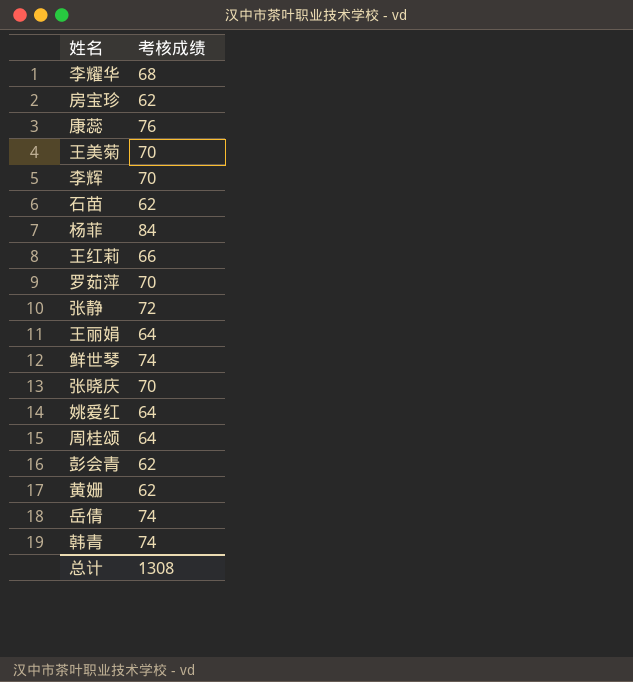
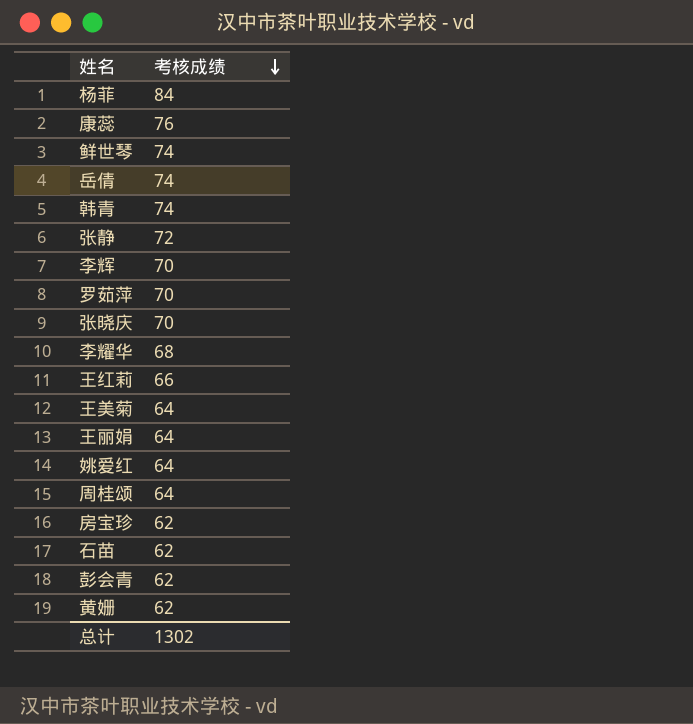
row order: none -> 考核成绩 descending
王美菊 | 考核成绩: 70 -> 64
总计 | 考核成绩: 1308 -> 1302

